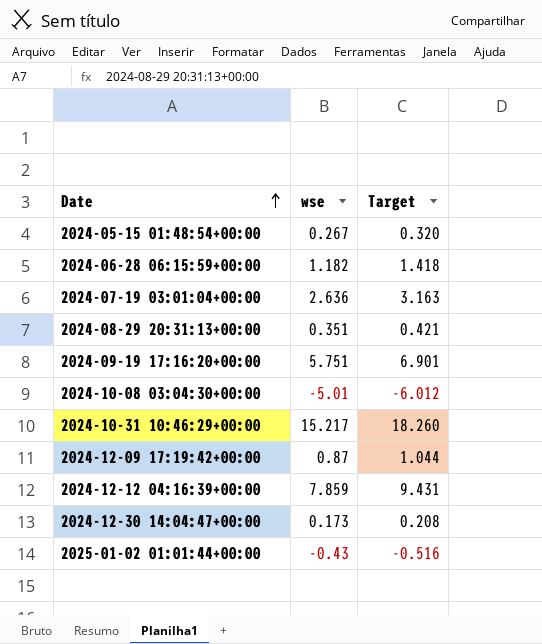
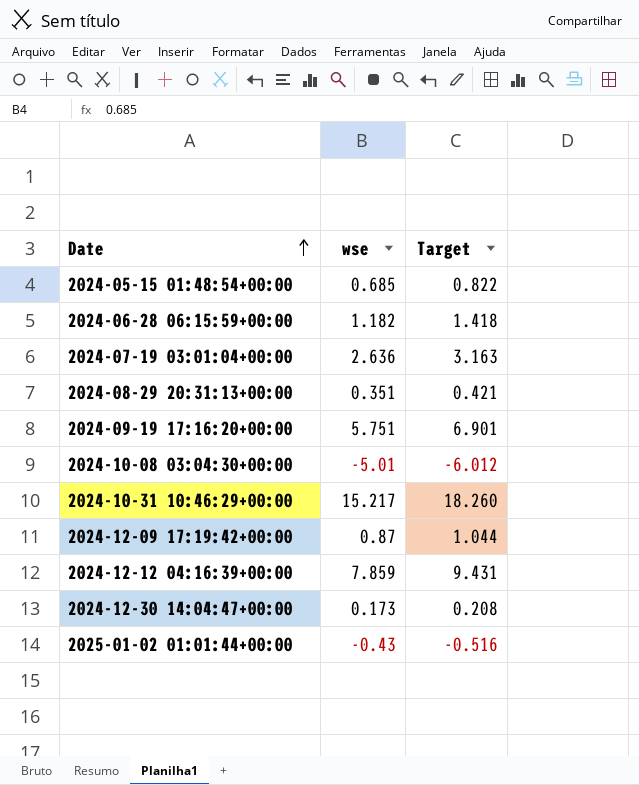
2024-05-15 01:48:54+00:00 | wse: 0.267 -> 0.685
2024-05-15 01:48:54+00:00 | Target: 0.320 -> 0.822

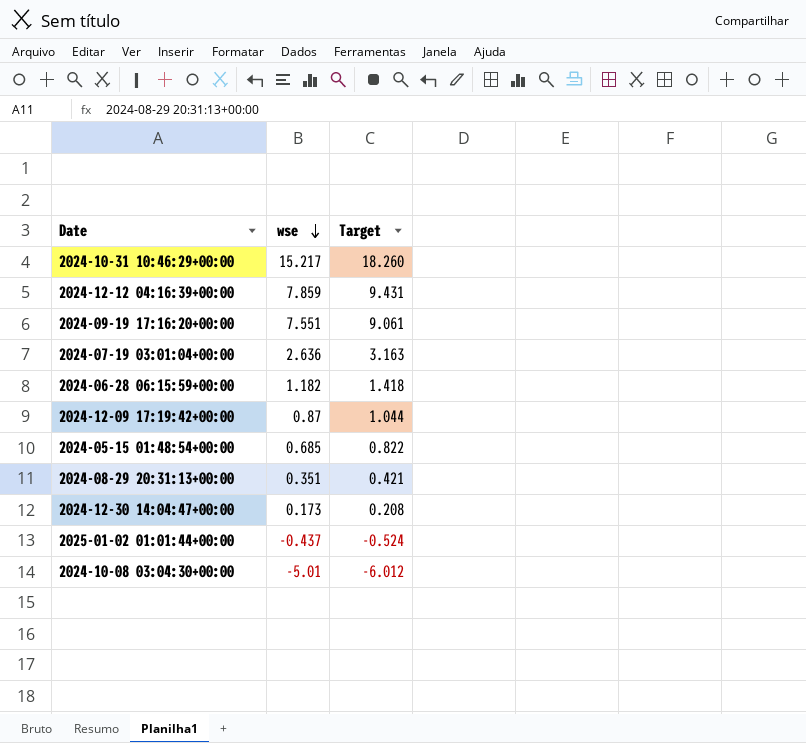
row order: Date ascending -> wse descending
2024-09-19 17:16:20+00:00 | wse: 5.751 -> 7.551
2024-09-19 17:16:20+00:00 | Target: 6.901 -> 9.061
2025-01-02 01:01:44+00:00 | wse: -0.43 -> -0.437
2025-01-02 01:01:44+00:00 | Target: -0.516 -> -0.524

